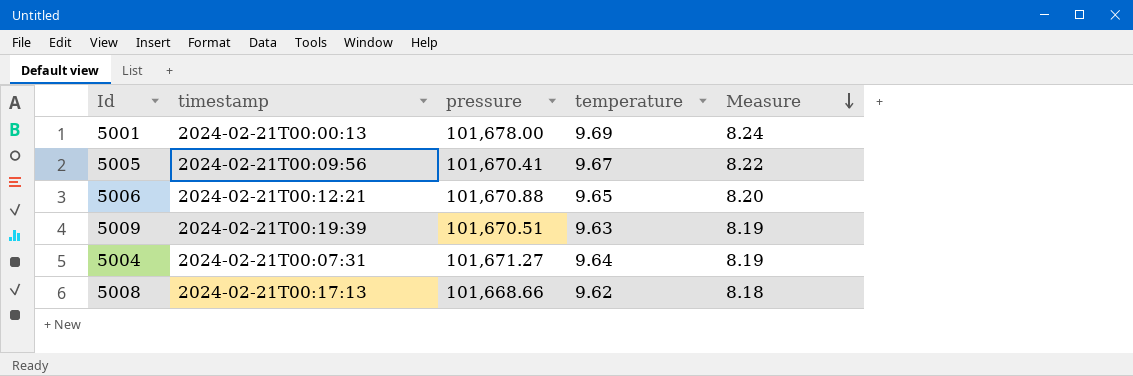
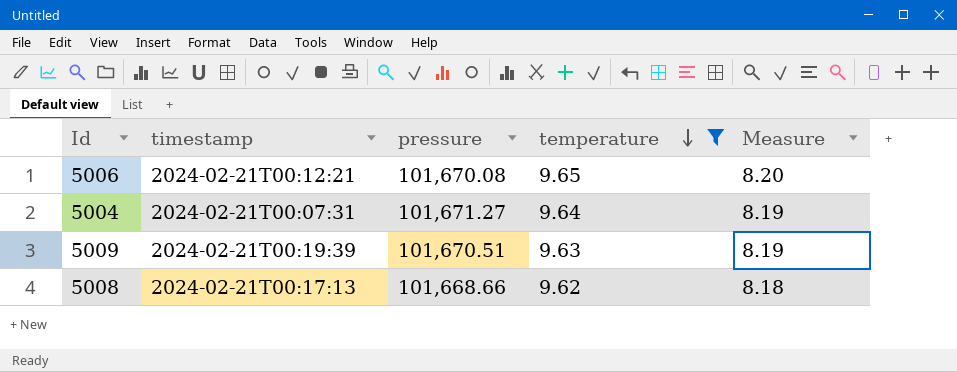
filter: none -> temperature <= 9.65
row order: Measure descending -> temperature descending
5006 | pressure: 101,670.88 -> 101,670.08

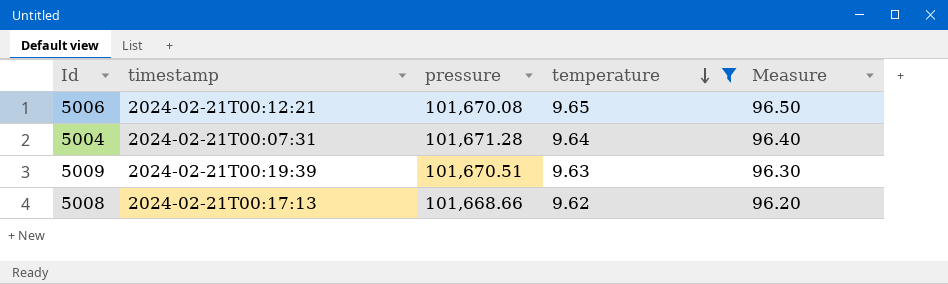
column Measure | formula: [temperature] * 0.85 -> [temperature] * 10
5004 | pressure: 101,671.27 -> 101,671.28

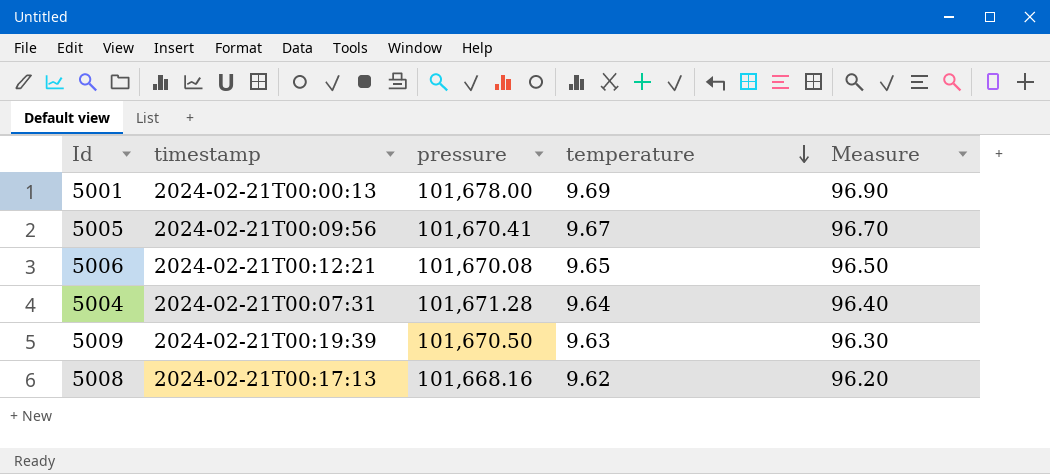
filter: temperature <= 9.65 -> none
5009 | pressure: 101,670.51 -> 101,670.50
5008 | pressure: 101,668.66 -> 101,668.16

